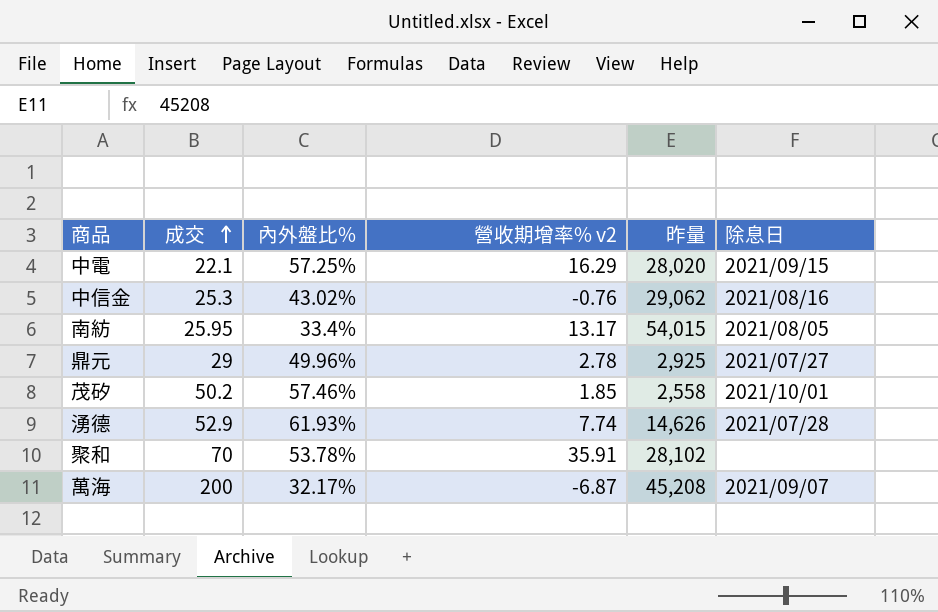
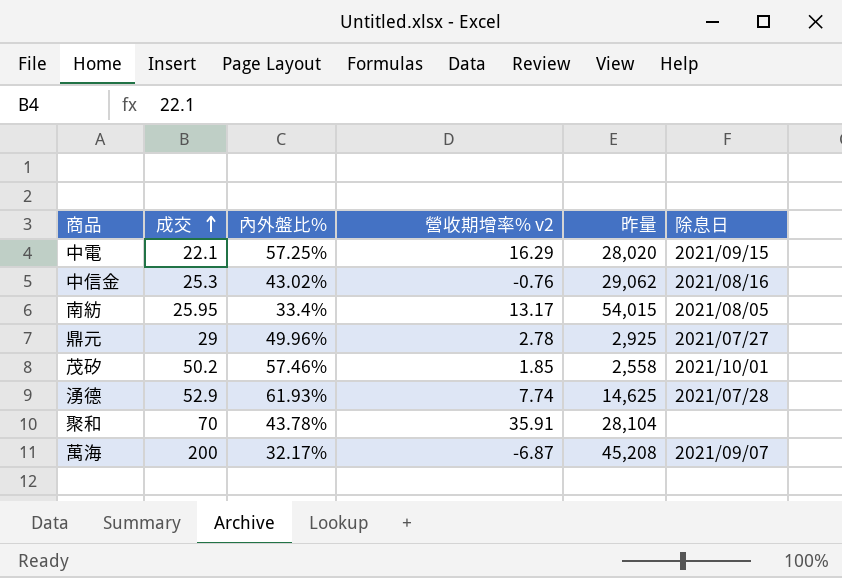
湧德 | 昨量: 14,626 -> 14,625
聚和 | 內外盤比%: 53.78% -> 43.78%
聚和 | 昨量: 28,102 -> 28,104

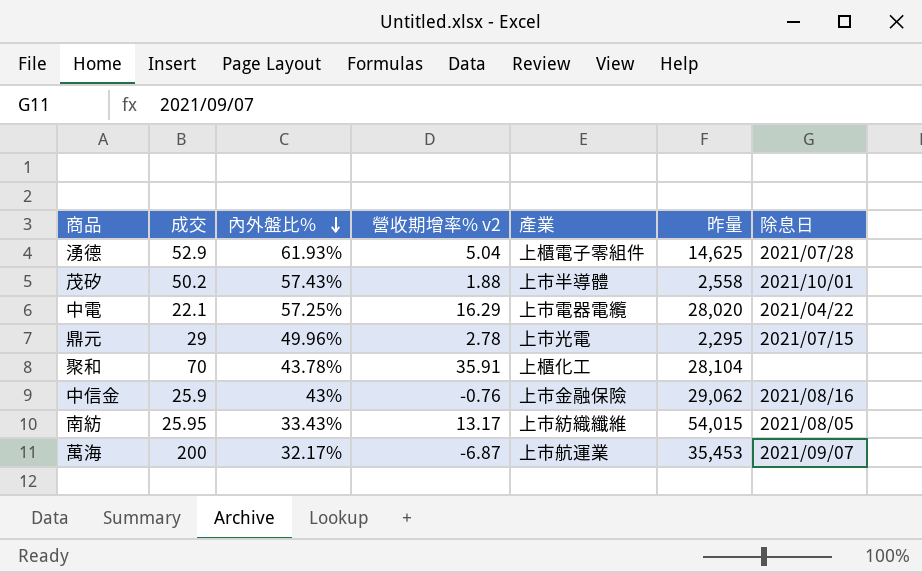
row order: 成交 ascending -> 內外盤比% descending
column 產業 | position: none -> 5
湧德 | 營收期增率% v2: 7.74 -> 5.04
茂矽 | 內外盤比%: 57.46% -> 57.43%
茂矽 | 營收期增率% v2: 1.85 -> 1.88
中電 | 除息日: 2021/09/15 -> 2021/04/22
鼎元 | 昨量: 2,925 -> 2,295
鼎元 | 除息日: 2021/07/27 -> 2021/07/15
中信金 | 成交: 25.3 -> 25.9
中信金 | 內外盤比%: 43.02% -> 43%
南紡 | 內外盤比%: 33.4% -> 33.43%
萬海 | 昨量: 45,208 -> 35,453

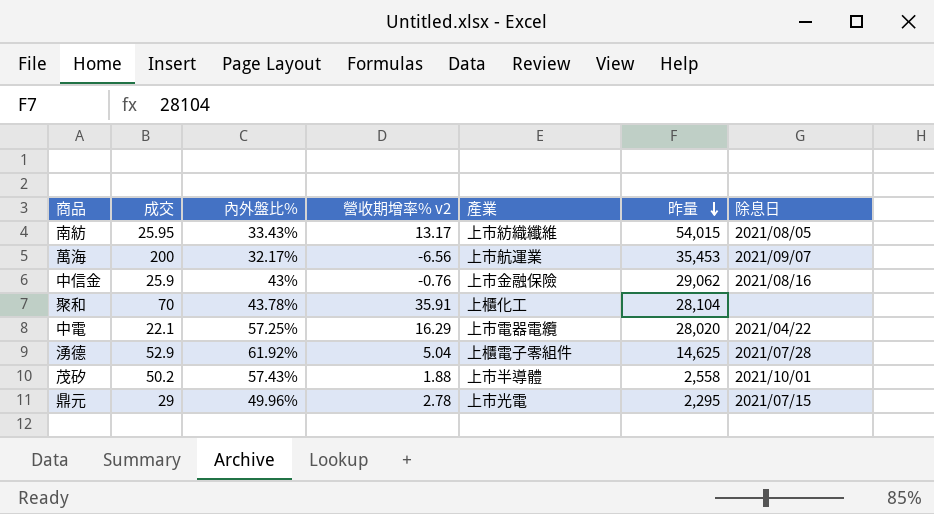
row order: 內外盤比% descending -> 昨量 descending
萬海 | 營收期增率% v2: -6.87 -> -6.56
湧德 | 內外盤比%: 61.93% -> 61.92%

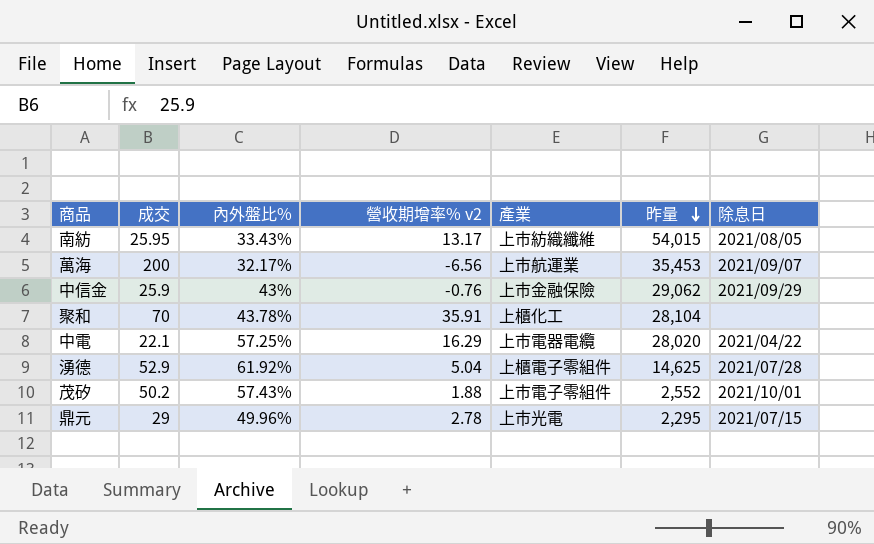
中信金 | 除息日: 2021/08/16 -> 2021/09/29
茂矽 | 產業: 上市半導體 -> 上市電子零組件
茂矽 | 昨量: 2,558 -> 2,552

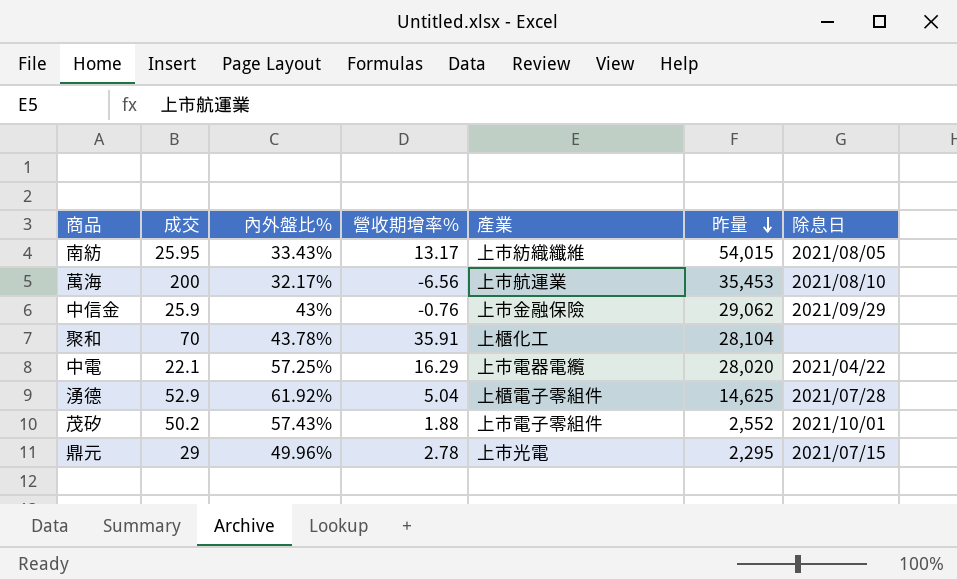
column name: 營收期增率% v2 -> 營收期增率%
萬海 | 除息日: 2021/09/07 -> 2021/08/10

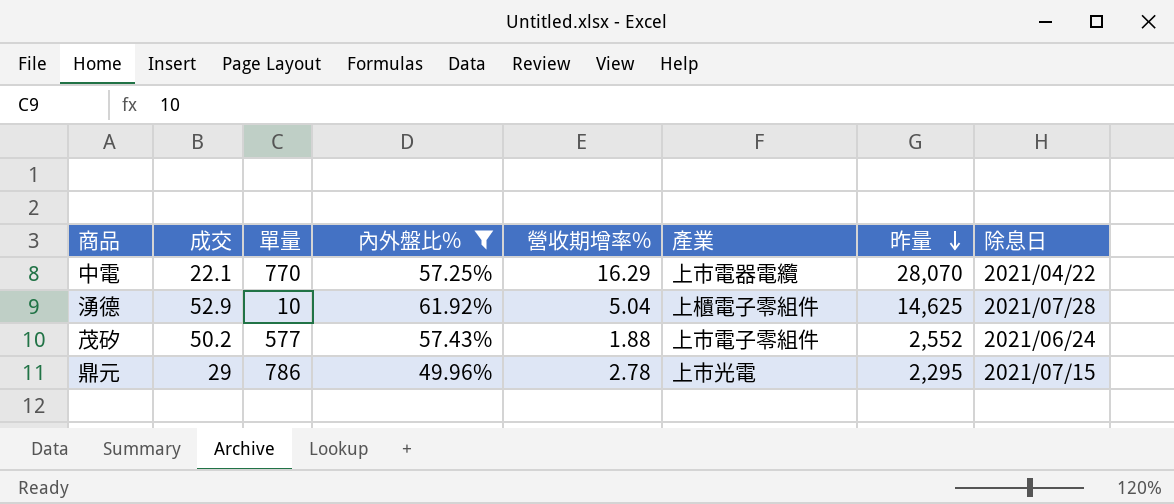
filter: none -> 內外盤比% >= 49.96%
column 單量 | position: none -> 3
中電 | 昨量: 28,020 -> 28,070
茂矽 | 除息日: 2021/10/01 -> 2021/06/24

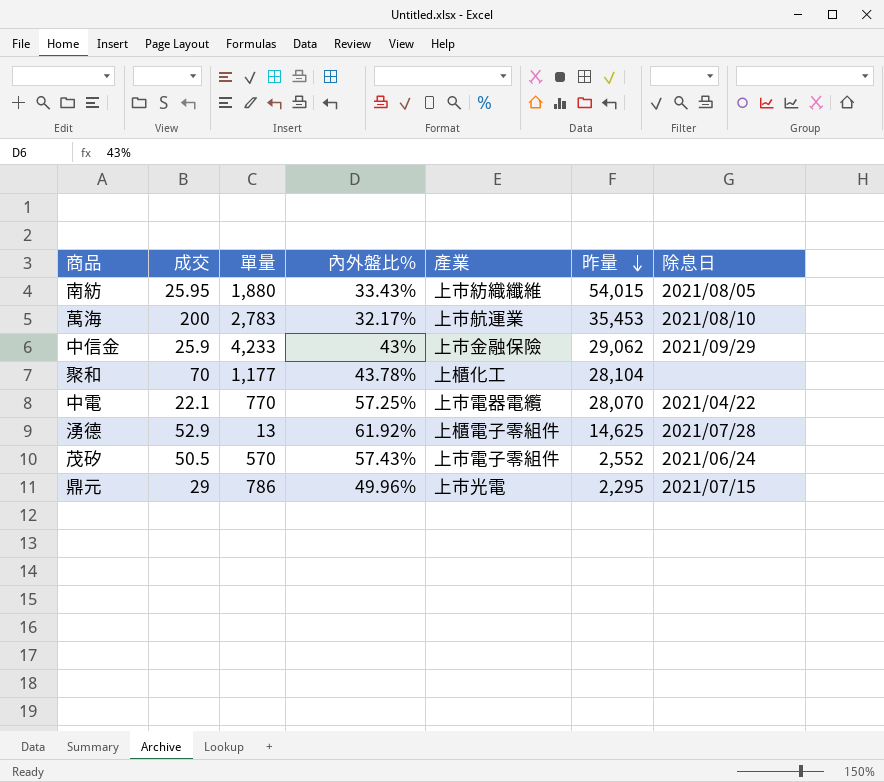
filter: 內外盤比% >= 49.96% -> none
column 營收期增率% | position: 5 -> none
湧德 | 單量: 10 -> 13
茂矽 | 成交: 50.2 -> 50.5
茂矽 | 單量: 577 -> 570

